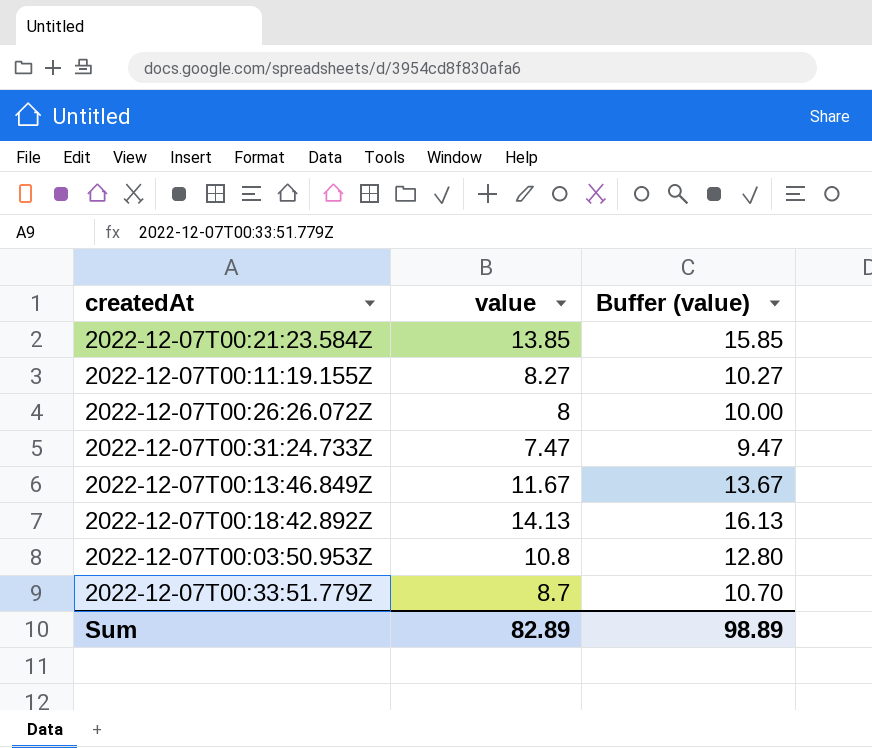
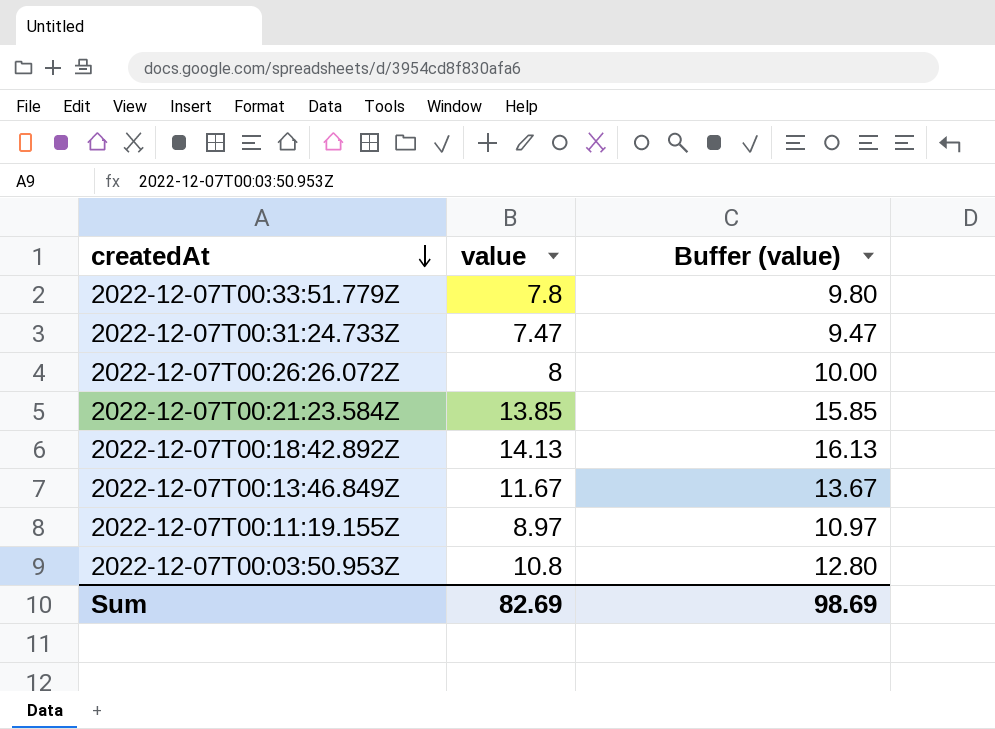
row order: none -> createdAt descending
2022-12-07T00:33:51.779Z | value: 8.7 -> 7.8
2022-12-07T00:33:51.779Z | Buffer (value): 10.70 -> 9.80
2022-12-07T00:11:19.155Z | value: 8.27 -> 8.97
2022-12-07T00:11:19.155Z | Buffer (value): 10.27 -> 10.97
Sum | value: 82.89 -> 82.69
Sum | Buffer (value): 98.89 -> 98.69

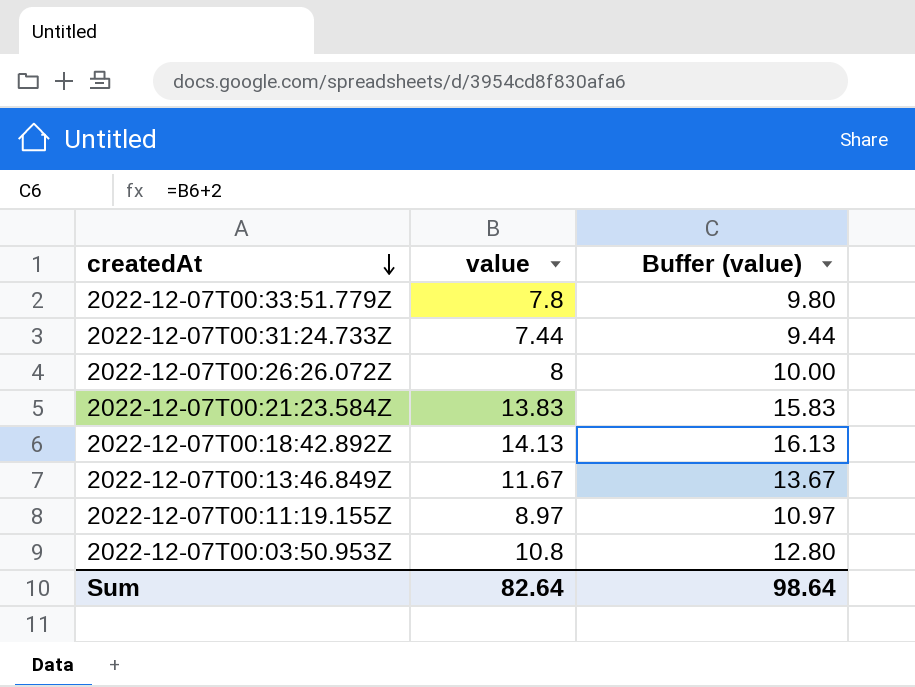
2022-12-07T00:31:24.733Z | value: 7.47 -> 7.44
2022-12-07T00:31:24.733Z | Buffer (value): 9.47 -> 9.44
2022-12-07T00:21:23.584Z | value: 13.85 -> 13.83
2022-12-07T00:21:23.584Z | Buffer (value): 15.85 -> 15.83
Sum | value: 82.69 -> 82.64
Sum | Buffer (value): 98.69 -> 98.64

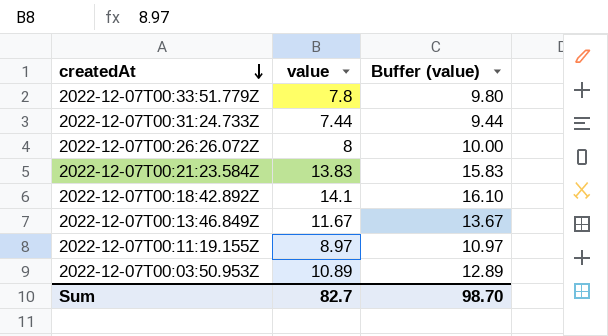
2022-12-07T00:18:42.892Z | value: 14.13 -> 14.1
2022-12-07T00:18:42.892Z | Buffer (value): 16.13 -> 16.10
2022-12-07T00:03:50.953Z | value: 10.8 -> 10.89
2022-12-07T00:03:50.953Z | Buffer (value): 12.80 -> 12.89
Sum | value: 82.64 -> 82.7
Sum | Buffer (value): 98.64 -> 98.70

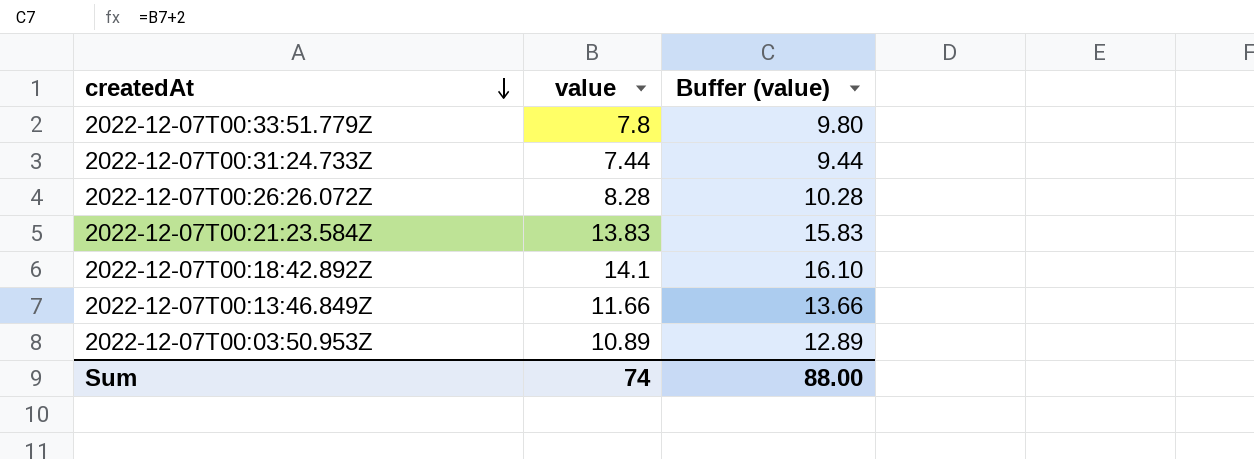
row 2022-12-07T00:11:19.155Z: 8.97 | 10.97 -> none
2022-12-07T00:26:26.072Z | value: 8 -> 8.28
2022-12-07T00:26:26.072Z | Buffer (value): 10.00 -> 10.28
2022-12-07T00:13:46.849Z | value: 11.67 -> 11.66
2022-12-07T00:13:46.849Z | Buffer (value): 13.67 -> 13.66
Sum | value: 82.7 -> 74
Sum | Buffer (value): 98.70 -> 88.00

